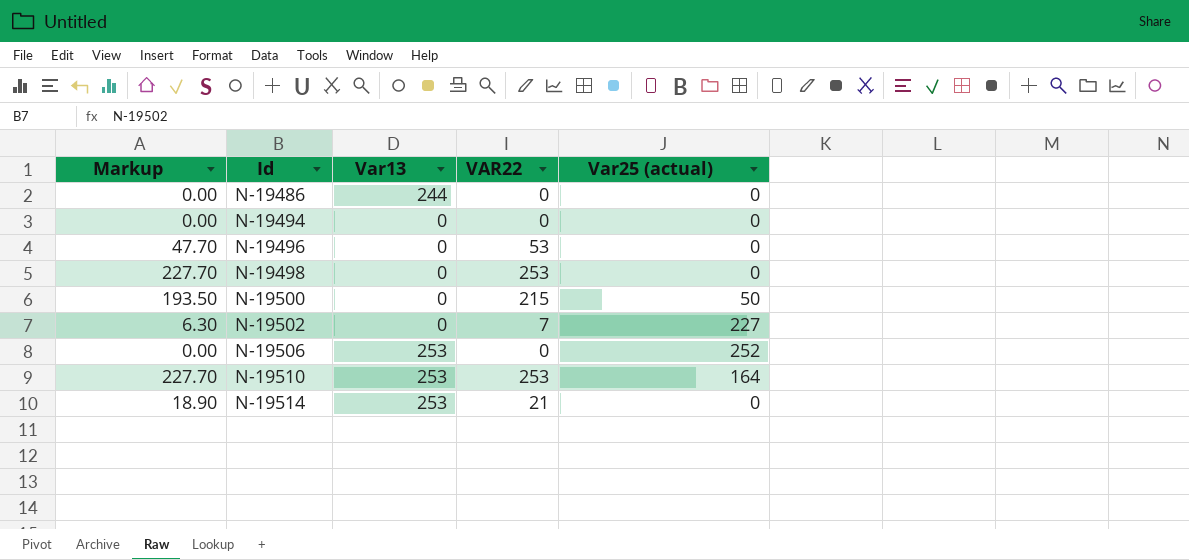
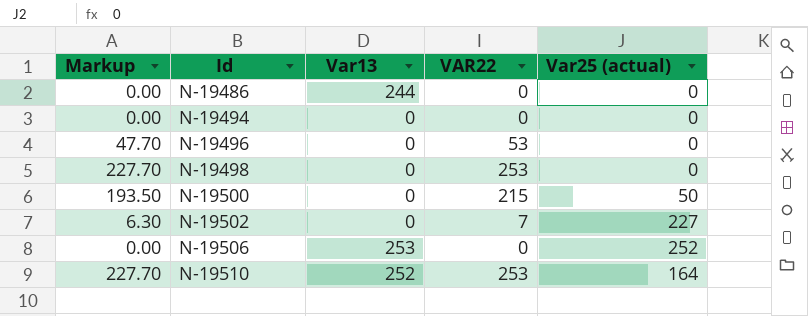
row N-19514: 18.90 | 253 | 21 | 0 -> none
N-19510 | Var13: 253 -> 252

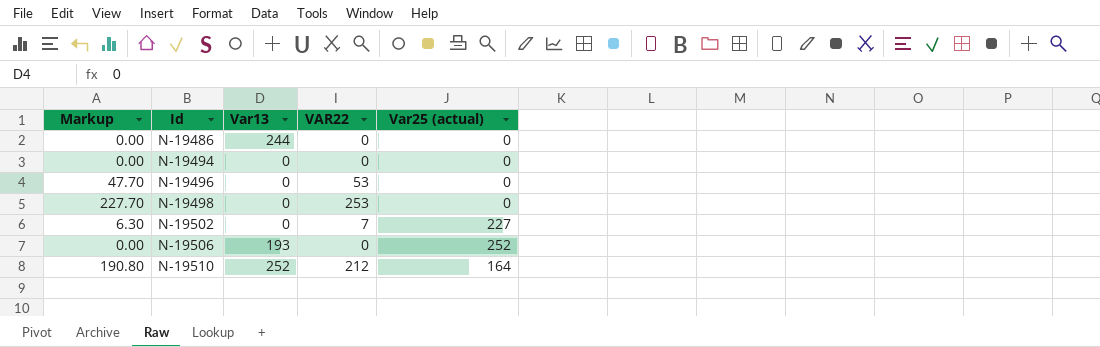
row N-19500: 193.50 | 0 | 215 | 50 -> none
N-19506 | Var13: 253 -> 193
N-19510 | Markup: 227.70 -> 190.80
N-19510 | VAR22: 253 -> 212

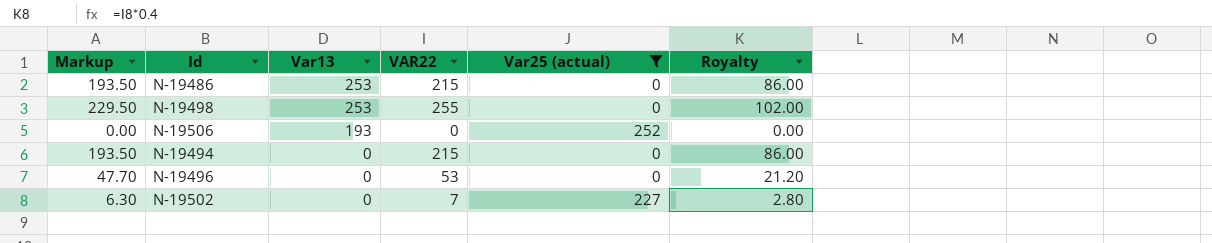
filter: none -> Var25 (actual) != 164
row order: Id ascending -> Var13 descending
column Royalty | formula: none -> [VAR22] * 0.4
N-19486 | Markup: 0.00 -> 193.50
N-19486 | Var13: 244 -> 253
N-19486 | VAR22: 0 -> 215
N-19498 | Markup: 227.70 -> 229.50
N-19498 | Var13: 0 -> 253
N-19498 | VAR22: 253 -> 255
N-19494 | Markup: 0.00 -> 193.50
N-19494 | VAR22: 0 -> 215

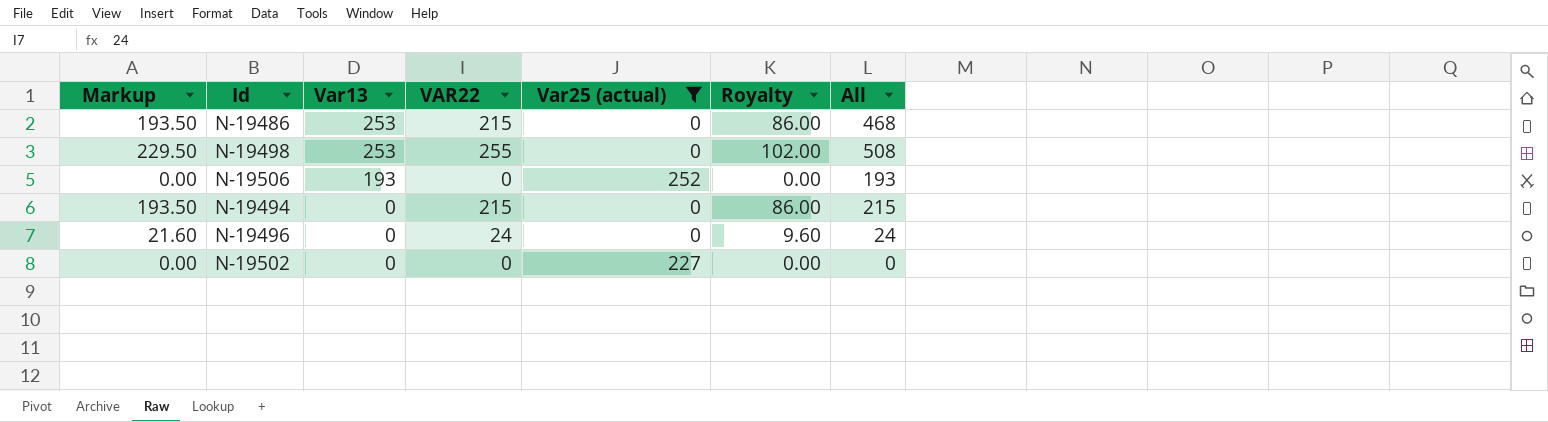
column All | formula: none -> [Var13] + [VAR22]
N-19496 | Markup: 47.70 -> 21.60
N-19496 | VAR22: 53 -> 24
N-19496 | Royalty: 21.20 -> 9.60
N-19502 | Markup: 6.30 -> 0.00
N-19502 | VAR22: 7 -> 0
N-19502 | Royalty: 2.80 -> 0.00

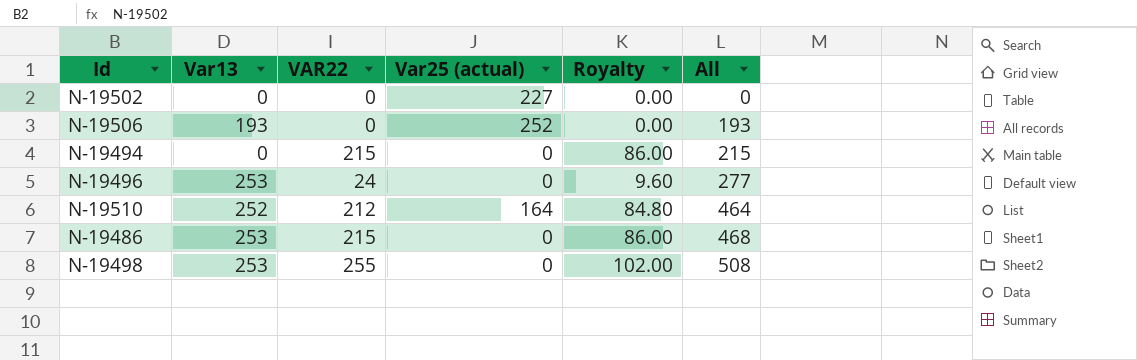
filter: Var25 (actual) != 164 -> none
row order: Var13 descending -> All ascending
column Markup | formula: [VAR22] * 0.9 -> none
N-19496 | Var13: 0 -> 253
N-19496 | All: 24 -> 277

